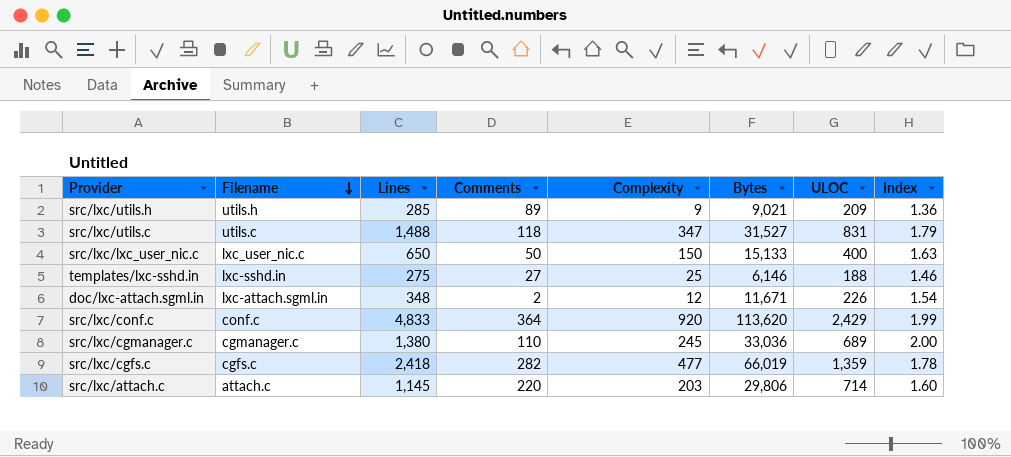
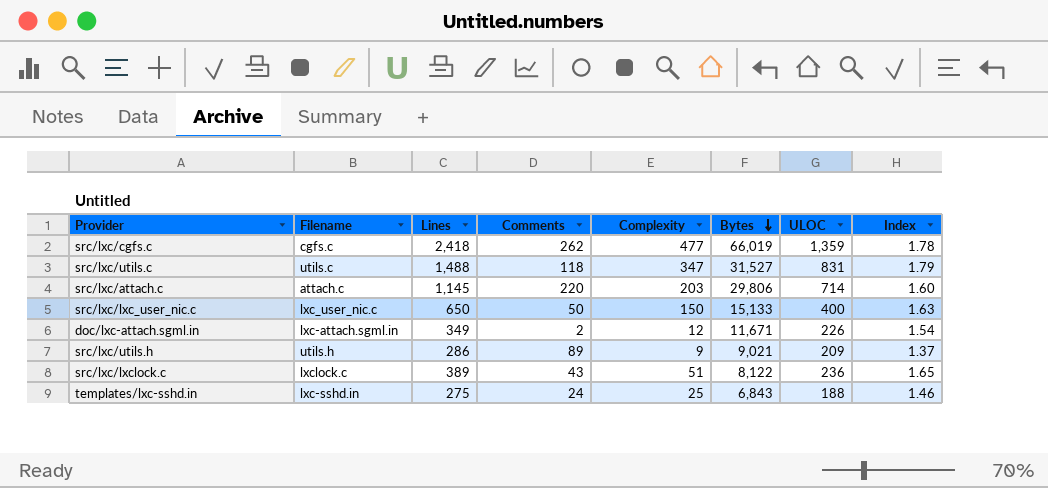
row order: Filename descending -> Bytes descending
row src/lxc/conf.c: conf.c | 4,833 | 364 | 920 | 113,620 | 2,429 | 1.99 -> none
row src/lxc/cgmanager.c: cgmanager.c | 1,380 | 110 | 245 | 33,036 | 689 | 2.00 -> none
src/lxc/cgfs.c | Comments: 282 -> 262
doc/lxc-attach.sgml.in | Lines: 348 -> 349
src/lxc/utils.h | Lines: 285 -> 286
src/lxc/utils.h | Index: 1.36 -> 1.37
row src/lxc/lxclock.c: none -> lxclock.c | 389 | 43 | 51 | 8,122 | 236 | 1.65
templates/lxc-sshd.in | Comments: 27 -> 24
templates/lxc-sshd.in | Bytes: 6,146 -> 6,843

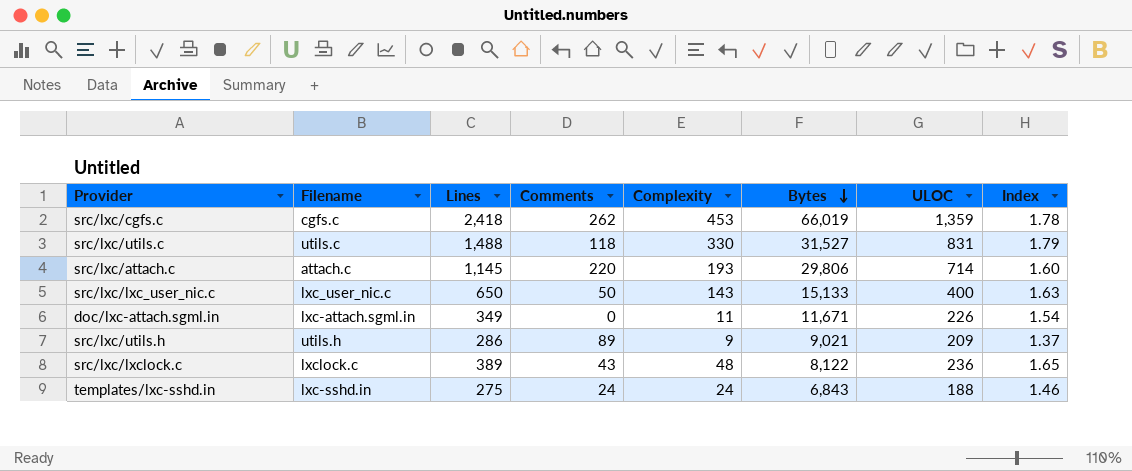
src/lxc/cgfs.c | Complexity: 477 -> 453
src/lxc/utils.c | Complexity: 347 -> 330
src/lxc/attach.c | Complexity: 203 -> 193
src/lxc/lxc_user_nic.c | Complexity: 150 -> 143
doc/lxc-attach.sgml.in | Comments: 2 -> 0
doc/lxc-attach.sgml.in | Complexity: 12 -> 11
src/lxc/lxclock.c | Complexity: 51 -> 48
templates/lxc-sshd.in | Complexity: 25 -> 24

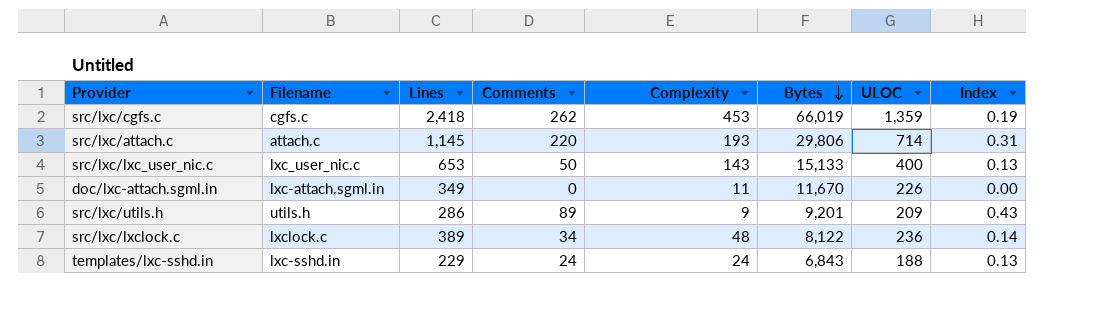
column Index | formula: [Lines] / [ULOC] -> [Comments] / [ULOC]
row src/lxc/utils.c: utils.c | 1,488 | 118 | 330 | 31,527 | 831 | 1.79 -> none
src/lxc/lxc_user_nic.c | Lines: 650 -> 653
doc/lxc-attach.sgml.in | Bytes: 11,671 -> 11,670
src/lxc/utils.h | Bytes: 9,021 -> 9,201
src/lxc/lxclock.c | Comments: 43 -> 34
templates/lxc-sshd.in | Lines: 275 -> 229

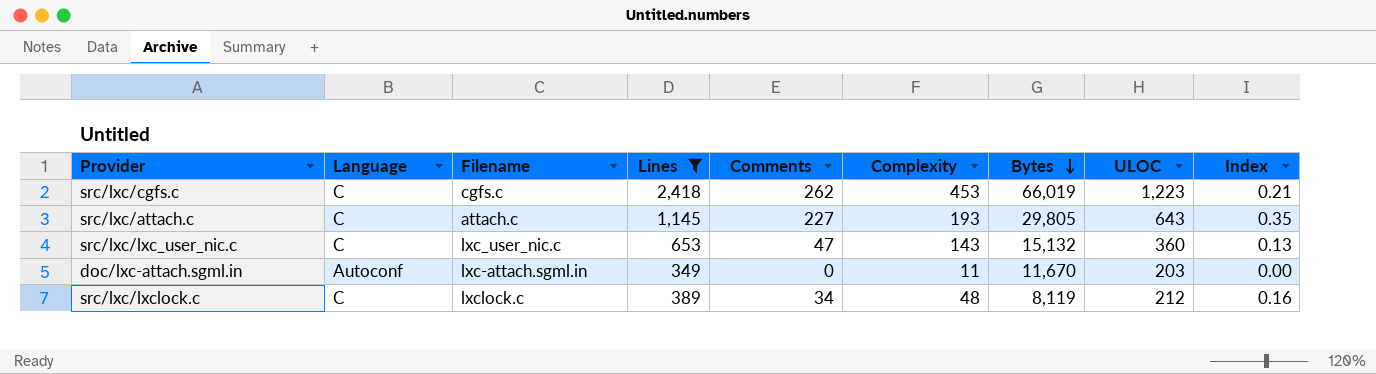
filter: none -> Lines >= 349
column Language | position: none -> 2
src/lxc/cgfs.c | ULOC: 1,359 -> 1,223
src/lxc/cgfs.c | Index: 0.19 -> 0.21
src/lxc/attach.c | Comments: 220 -> 227
src/lxc/attach.c | Bytes: 29,806 -> 29,805
src/lxc/attach.c | ULOC: 714 -> 643
src/lxc/attach.c | Index: 0.31 -> 0.35
src/lxc/lxc_user_nic.c | Comments: 50 -> 47
src/lxc/lxc_user_nic.c | Bytes: 15,133 -> 15,132
src/lxc/lxc_user_nic.c | ULOC: 400 -> 360
doc/lxc-attach.sgml.in | ULOC: 226 -> 203
src/lxc/lxclock.c | Bytes: 8,122 -> 8,119
src/lxc/lxclock.c | ULOC: 236 -> 212
src/lxc/lxclock.c | Index: 0.14 -> 0.16

